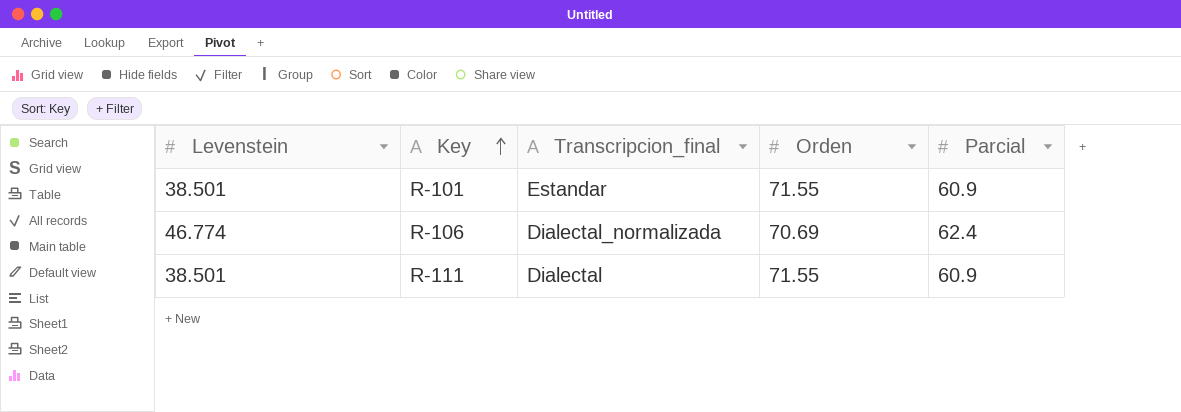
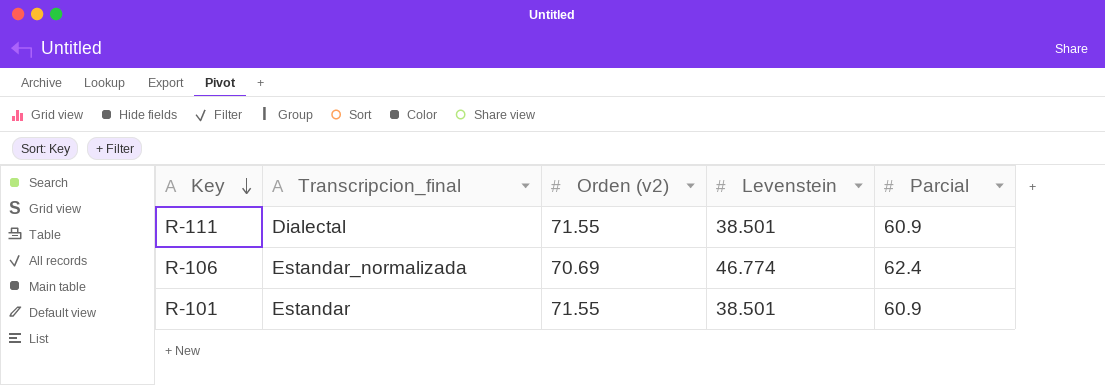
row order: Key ascending -> Key descending
column name: Orden -> Orden (v2)
column Levenstein | position: 1 -> 4
R-106 | Transcripcion_final: Dialectal_normalizada -> Estandar_normalizada

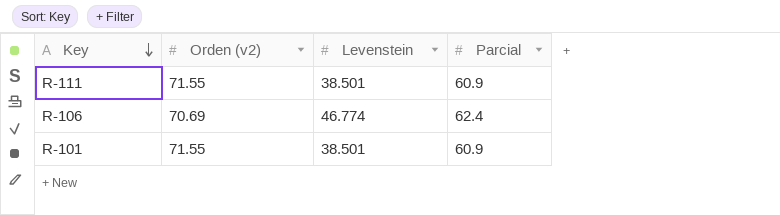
column Transcripcion_final | position: 2 -> none

